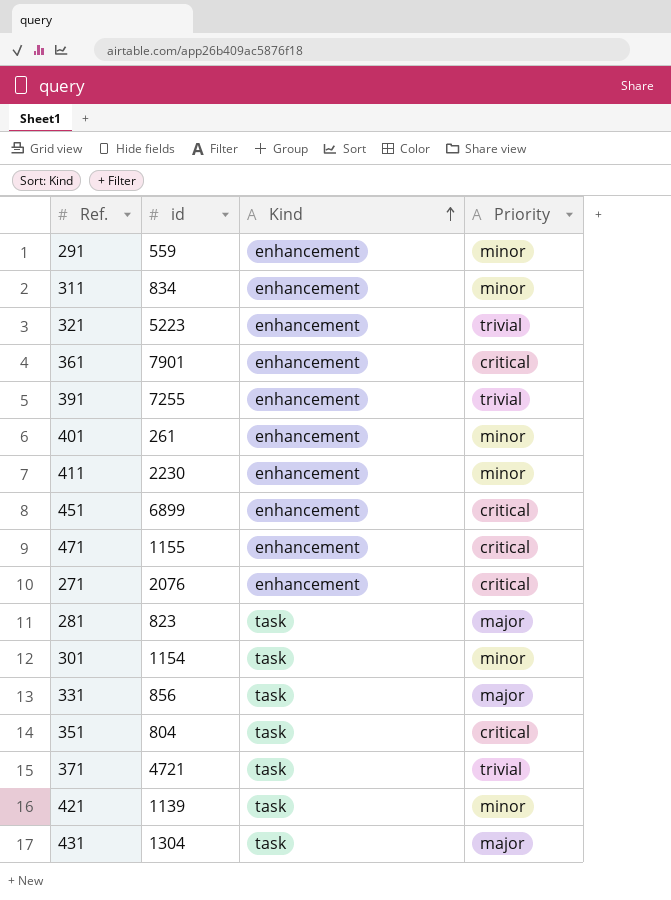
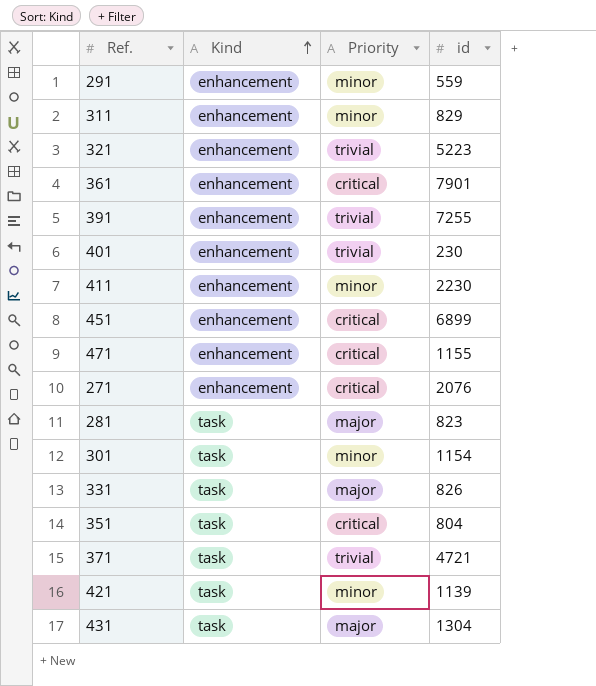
column id | position: 2 -> 4
311 | id: 834 -> 829
401 | Priority: minor -> trivial
401 | id: 261 -> 230
331 | id: 856 -> 826

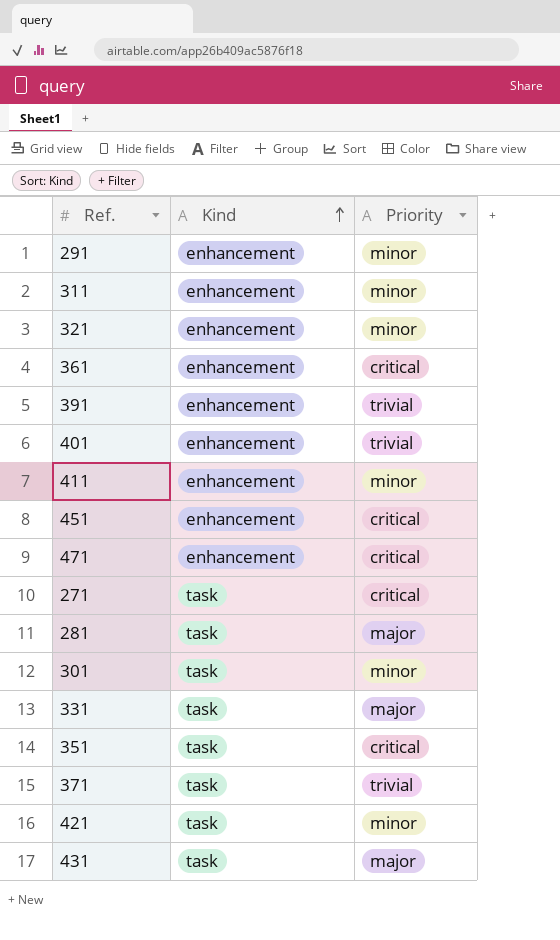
column id | position: 4 -> none
321 | Priority: trivial -> minor
271 | Kind: enhancement -> task

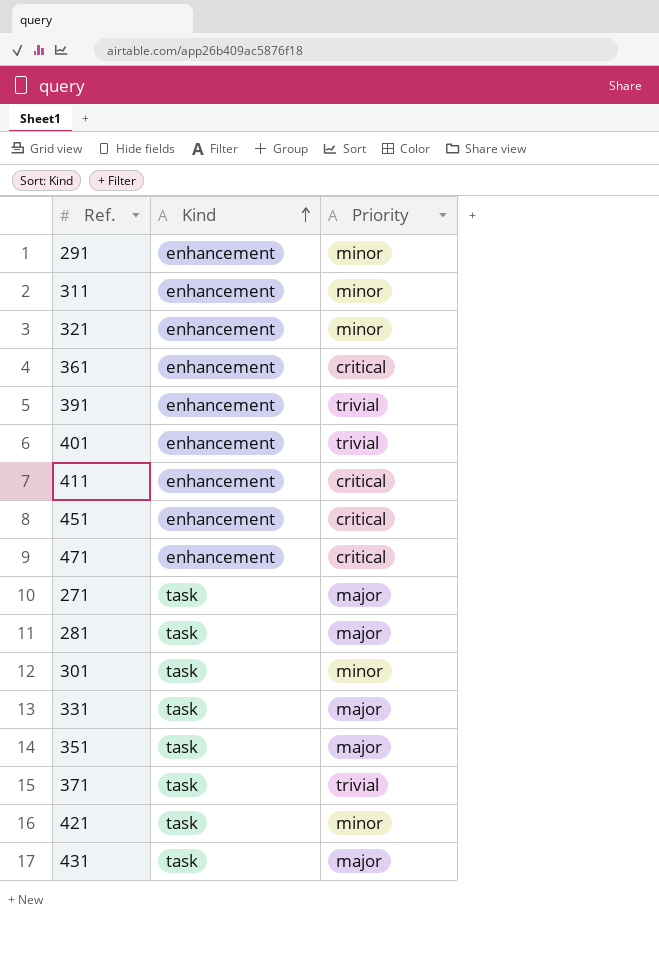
411 | Priority: minor -> critical
271 | Priority: critical -> major
351 | Priority: critical -> major

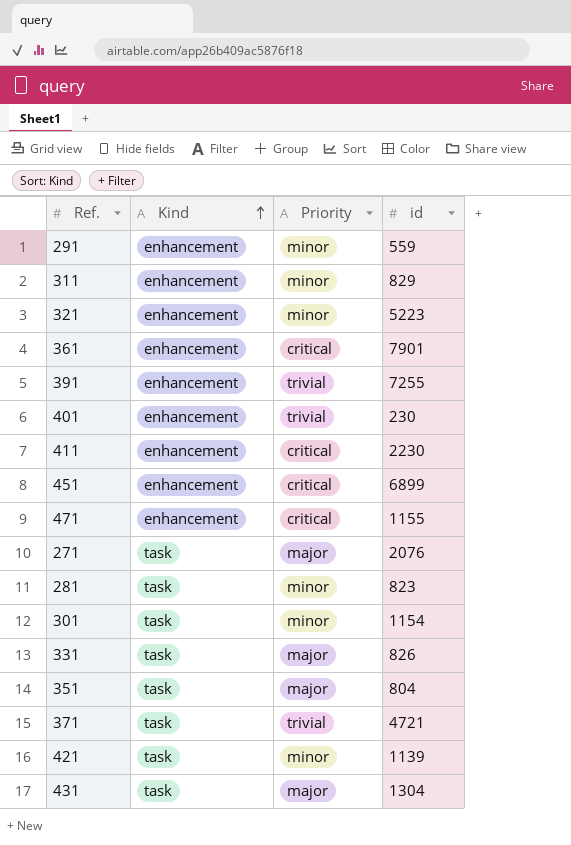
column id | position: none -> 4
281 | Priority: major -> minor

